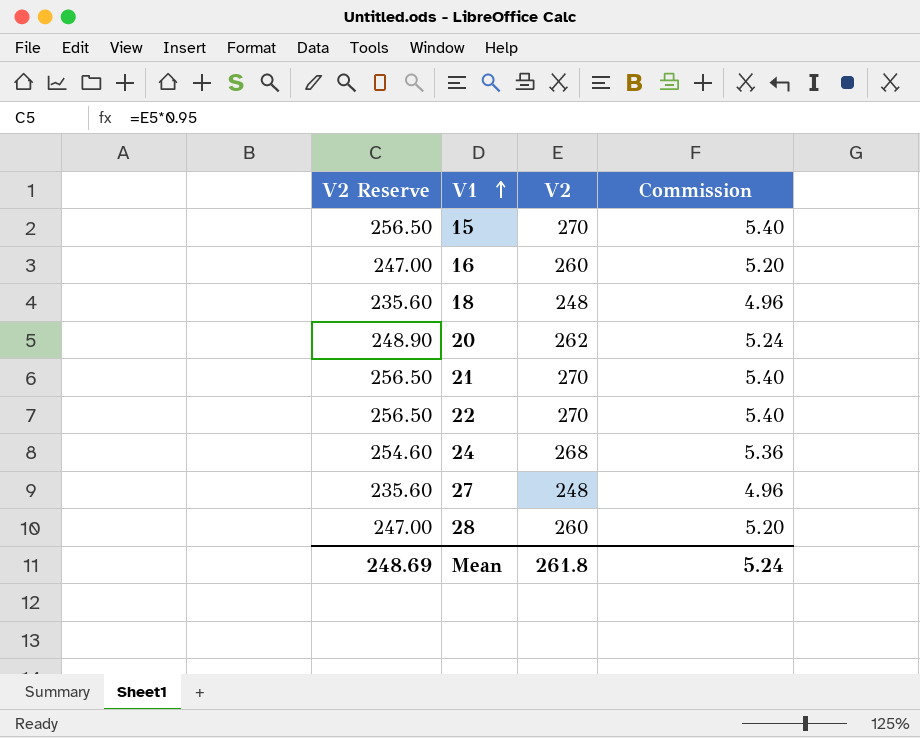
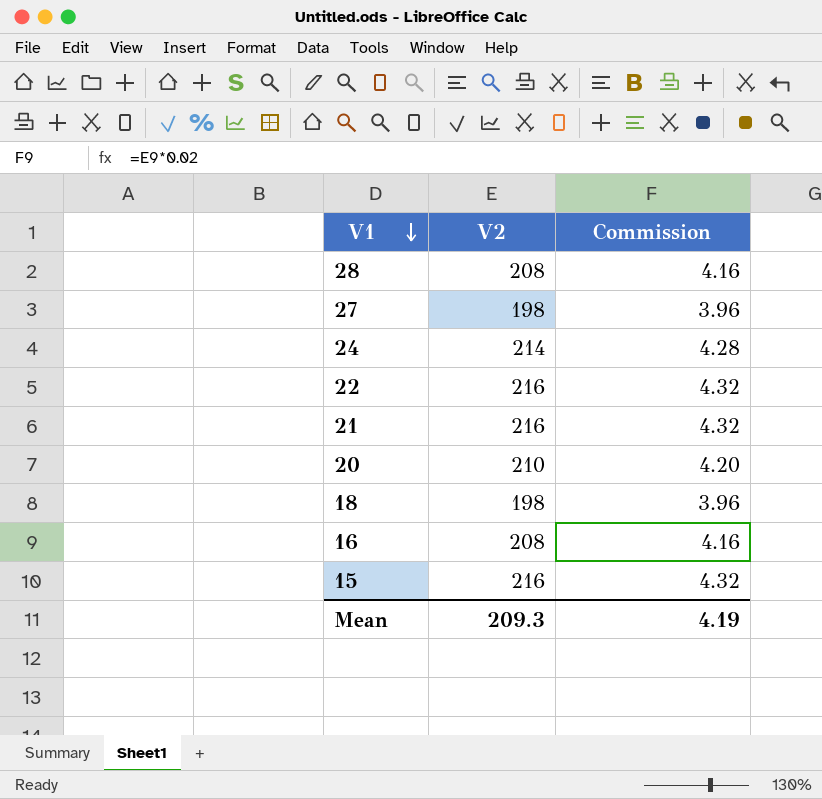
row order: V1 ascending -> V1 descending
column V2 Reserve | formula: [V2] * 0.95 -> none
28 | V2: 260 -> 208
28 | Commission: 5.20 -> 4.16
27 | V2: 248 -> 198
27 | Commission: 4.96 -> 3.96
24 | V2: 268 -> 214
24 | Commission: 5.36 -> 4.28
22 | V2: 270 -> 216
22 | Commission: 5.40 -> 4.32
21 | V2: 270 -> 216
21 | Commission: 5.40 -> 4.32
20 | V2: 262 -> 210
20 | Commission: 5.24 -> 4.20
18 | V2: 248 -> 198
18 | Commission: 4.96 -> 3.96
16 | V2: 260 -> 208
16 | Commission: 5.20 -> 4.16
15 | V2: 270 -> 216
15 | Commission: 5.40 -> 4.32
Mean | V2: 261.8 -> 209.3
Mean | Commission: 5.24 -> 4.19

